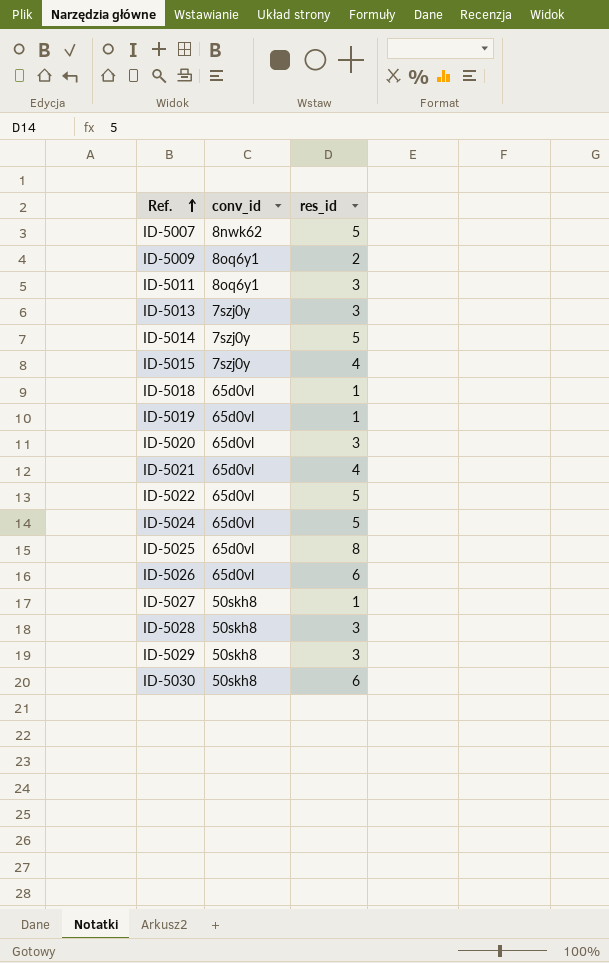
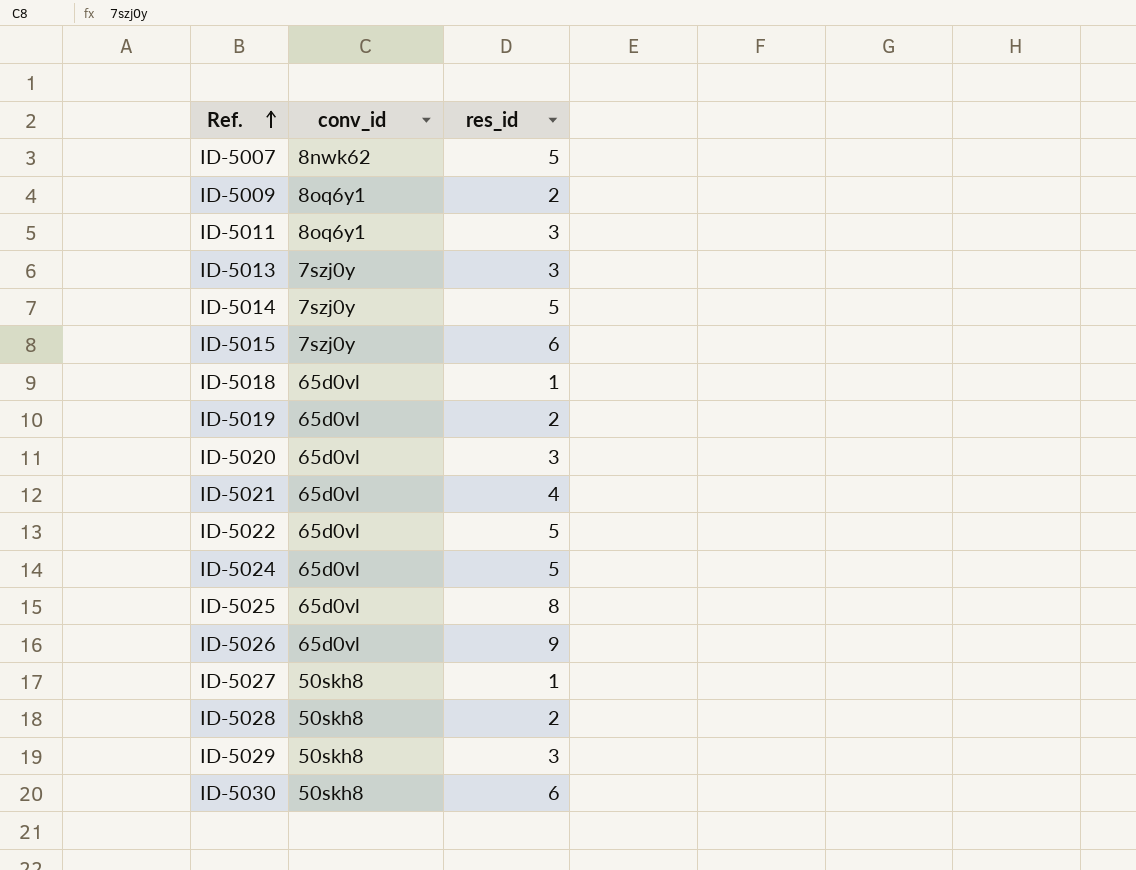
ID-5015 | res_id: 4 -> 6
ID-5019 | res_id: 1 -> 2
ID-5026 | res_id: 6 -> 9
ID-5028 | res_id: 3 -> 2

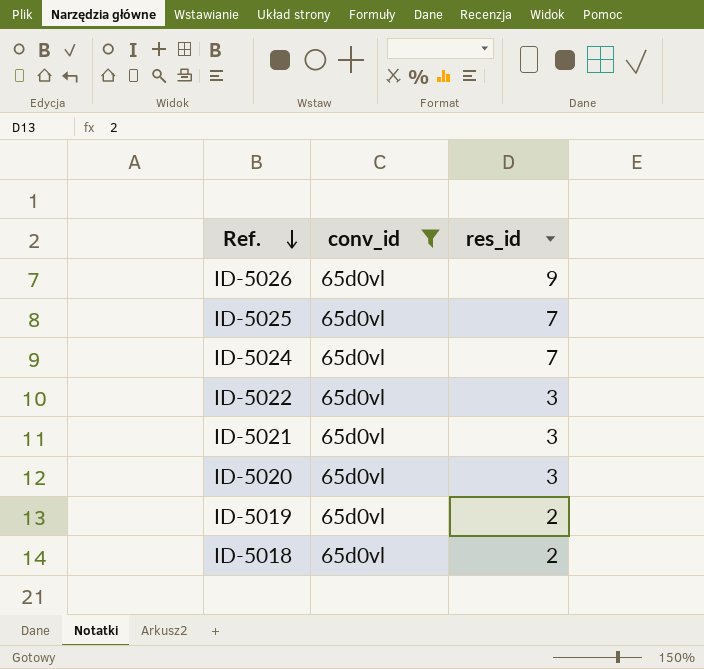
filter: none -> conv_id = 65d0vl
row order: Ref. ascending -> Ref. descending
ID-5025 | res_id: 8 -> 7
ID-5024 | res_id: 5 -> 7
ID-5022 | res_id: 5 -> 3
ID-5021 | res_id: 4 -> 3
ID-5018 | res_id: 1 -> 2

